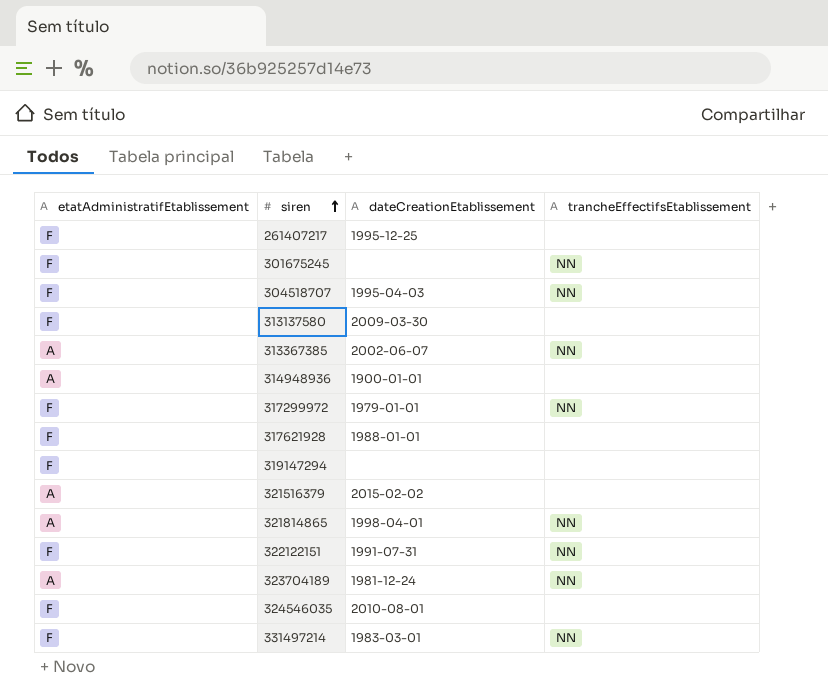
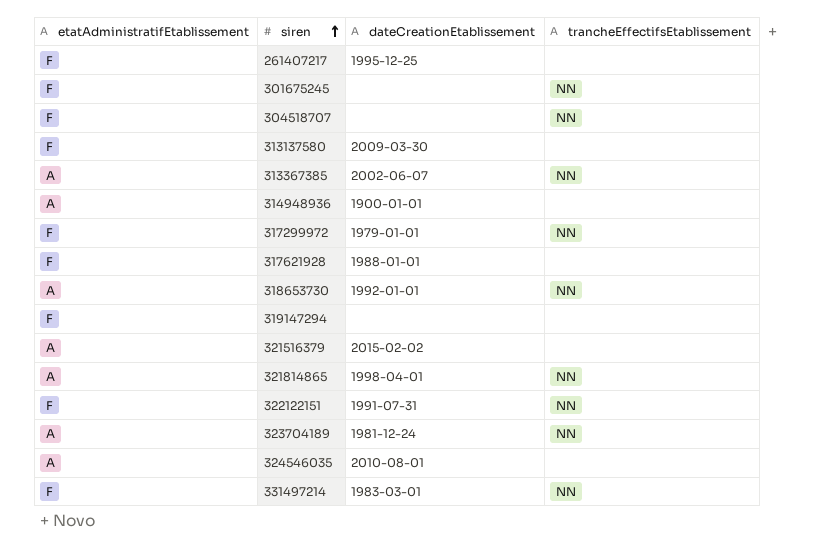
304518707 | dateCreationEtablissement: 1995-04-03 -> none
row 318653730: none -> A | 1992-01-01 | NN
324546035 | etatAdministratifEtablissement: F -> A

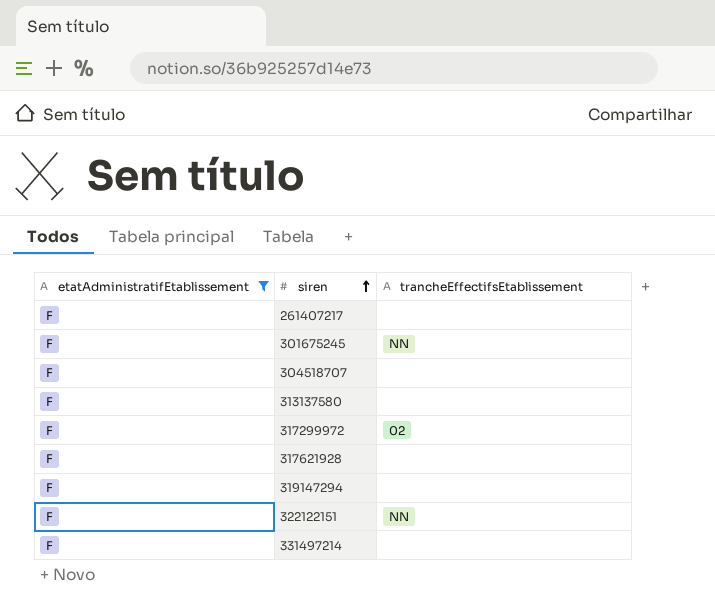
filter: none -> etatAdministratifEtablissement = F
column dateCreationEtablissement | position: 3 -> none
304518707 | trancheEffectifsEtablissement: NN -> none
317299972 | trancheEffectifsEtablissement: NN -> 02
331497214 | trancheEffectifsEtablissement: NN -> none

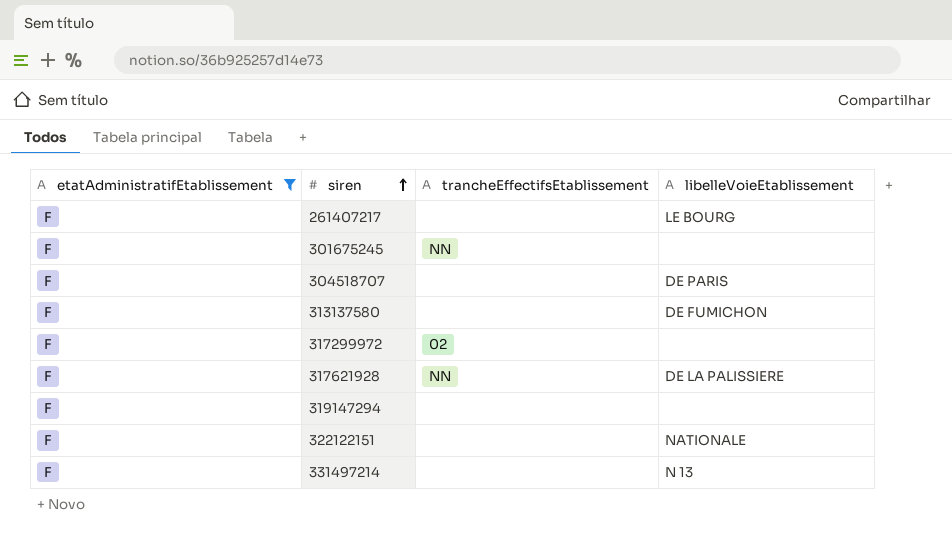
column libelleVoieEtablissement | position: none -> 4
317621928 | trancheEffectifsEtablissement: none -> NN
322122151 | trancheEffectifsEtablissement: NN -> none

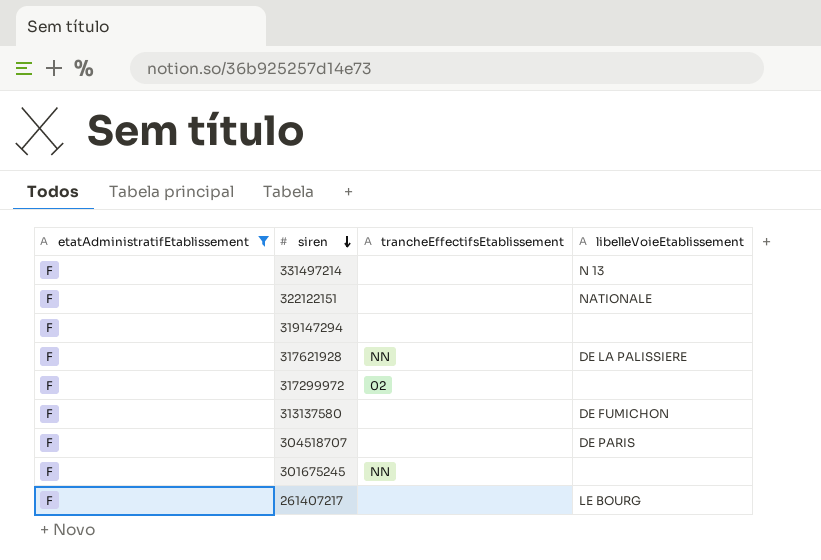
row order: siren ascending -> siren descending

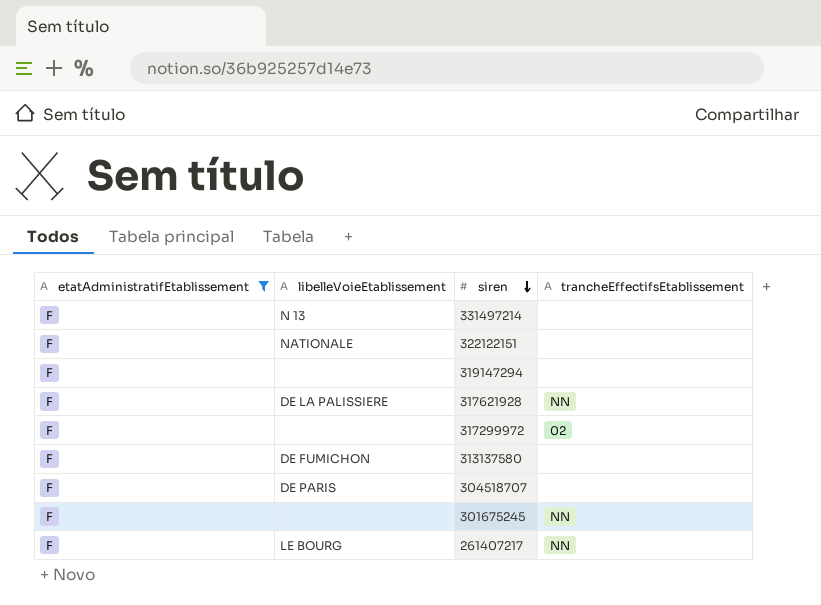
column libelleVoieEtablissement | position: 4 -> 2
261407217 | trancheEffectifsEtablissement: none -> NN

